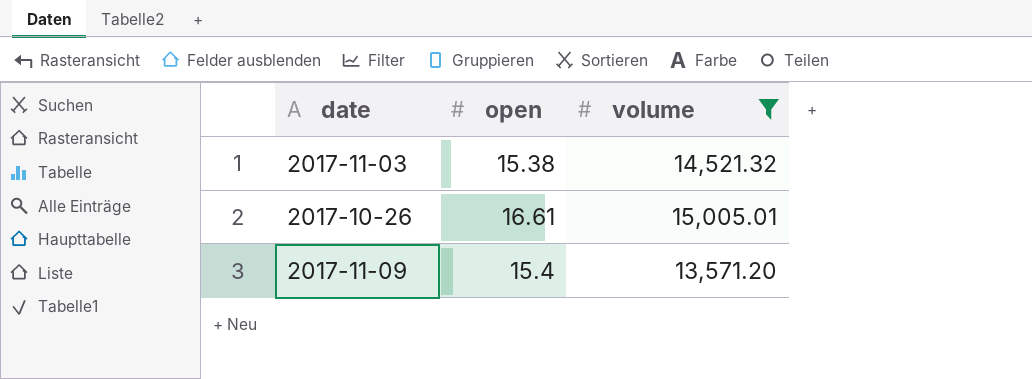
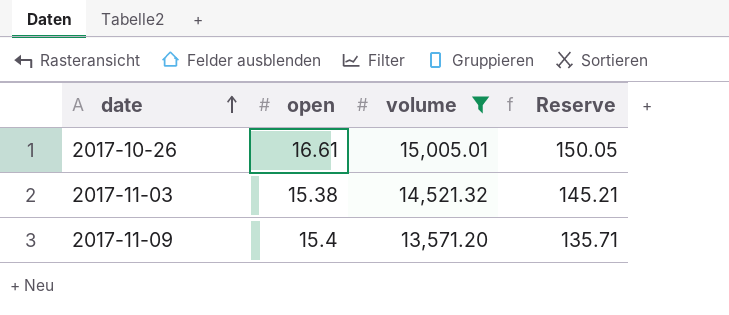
row order: none -> date ascending
column Reserve | formula: none -> [volume] * 0.01

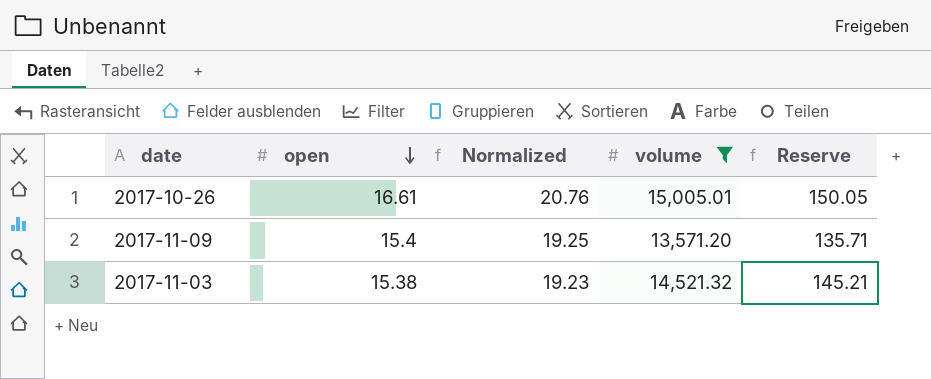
row order: date ascending -> open descending
column Normalized | formula: none -> [open] * 1.25

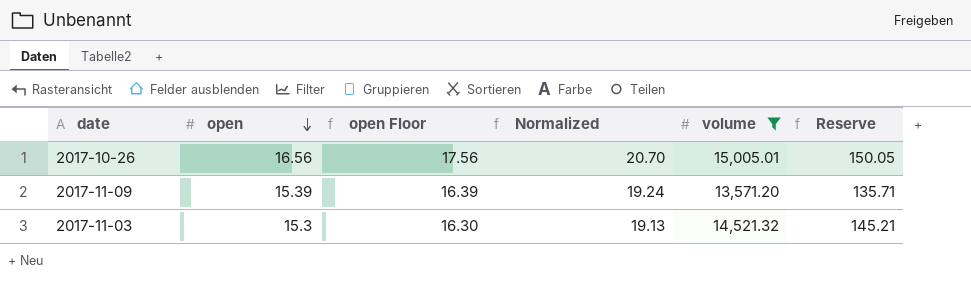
column open Floor | formula: none -> [open] + 1
2017-10-26 | open: 16.61 -> 16.56
2017-10-26 | Normalized: 20.76 -> 20.70
2017-11-09 | open: 15.4 -> 15.39
2017-11-09 | Normalized: 19.25 -> 19.24
2017-11-03 | open: 15.38 -> 15.3
2017-11-03 | Normalized: 19.23 -> 19.13

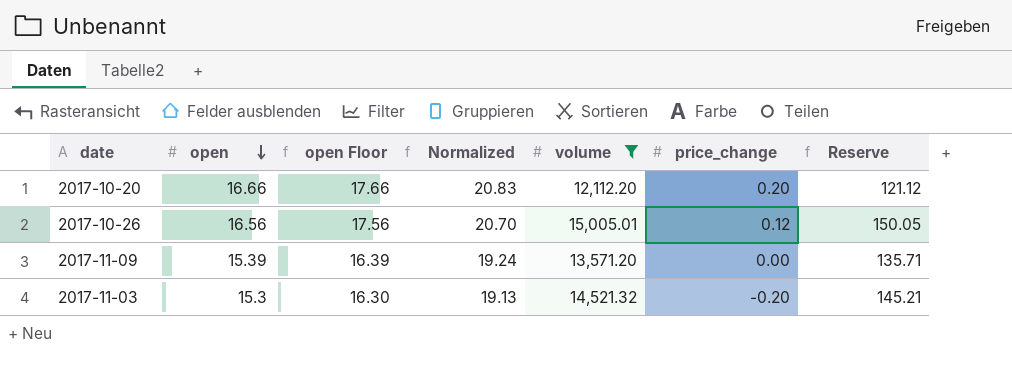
column price_change | position: none -> 6
row 2017-10-20: none -> 16.66 | 17.66 | 20.83 | 12,112.20 | 0.20 | 121.12

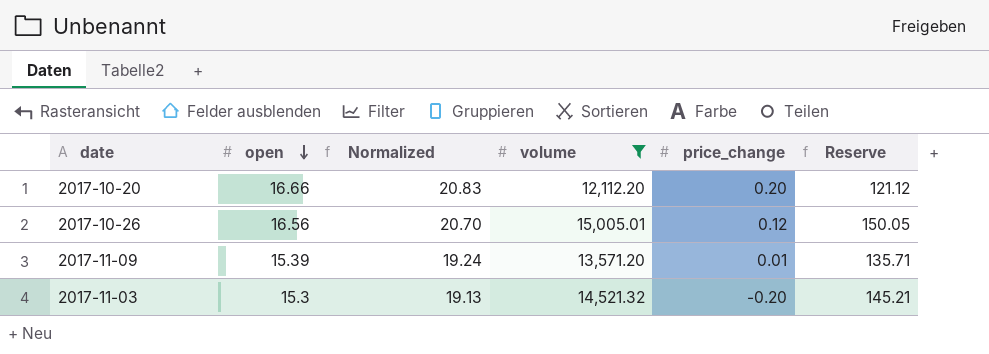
column open Floor | formula: [open] + 1 -> none
2017-11-09 | price_change: 0.00 -> 0.01

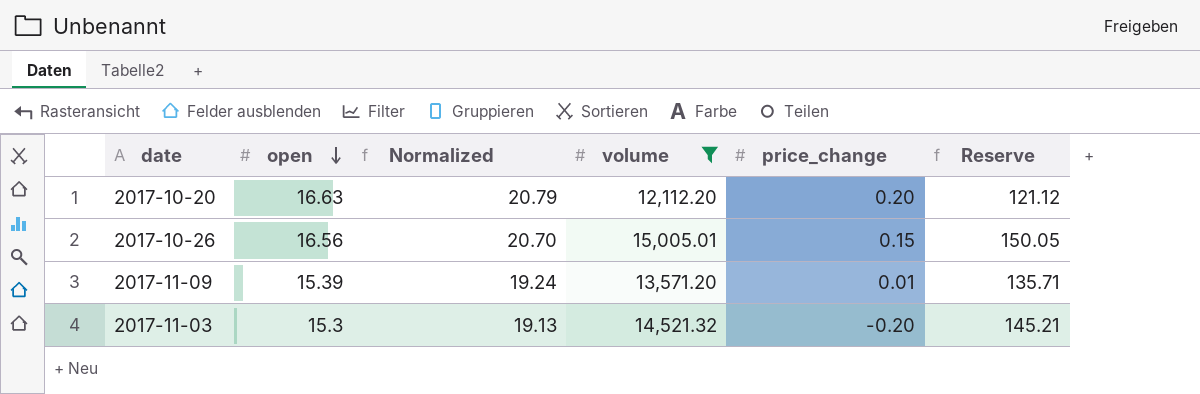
2017-10-20 | open: 16.66 -> 16.63
2017-10-20 | Normalized: 20.83 -> 20.79
2017-10-26 | price_change: 0.12 -> 0.15

